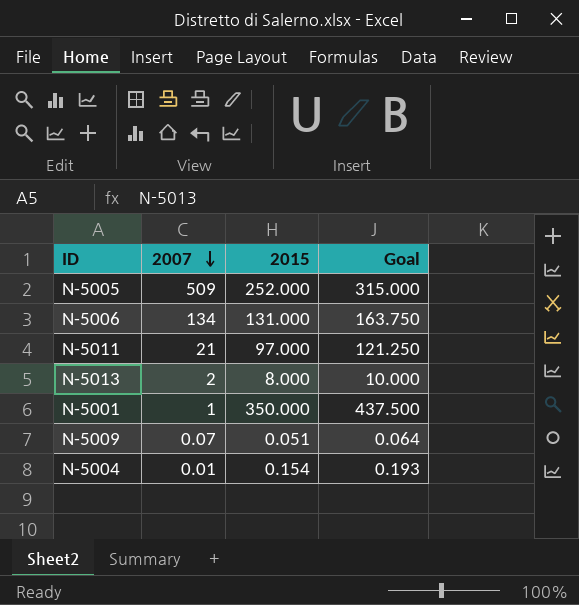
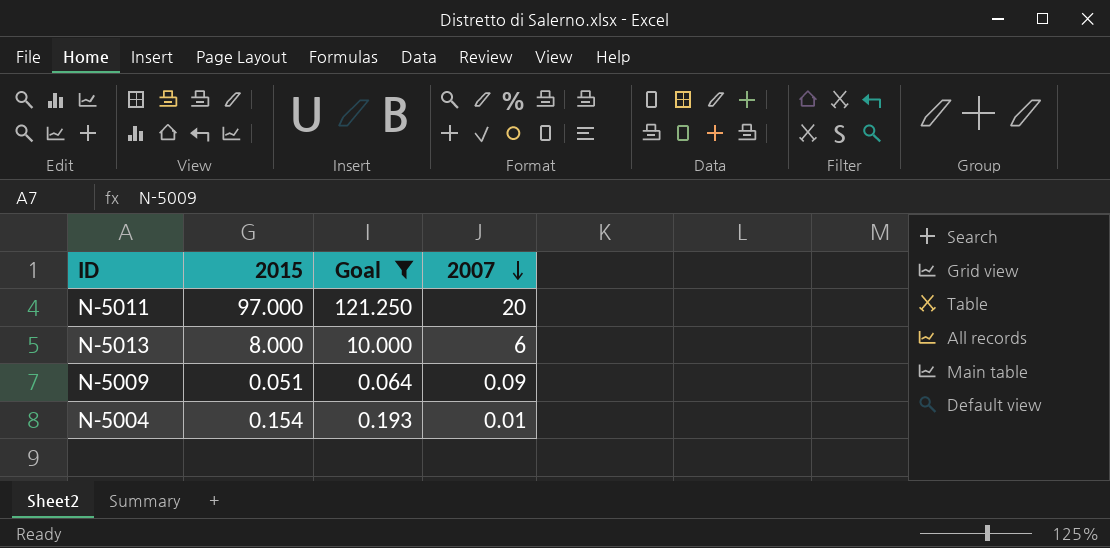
filter: none -> Goal <= 121.250
column 2007 | position: 2 -> 4
N-5011 | 2007: 21 -> 20
N-5013 | 2007: 2 -> 6
N-5009 | 2007: 0.07 -> 0.09

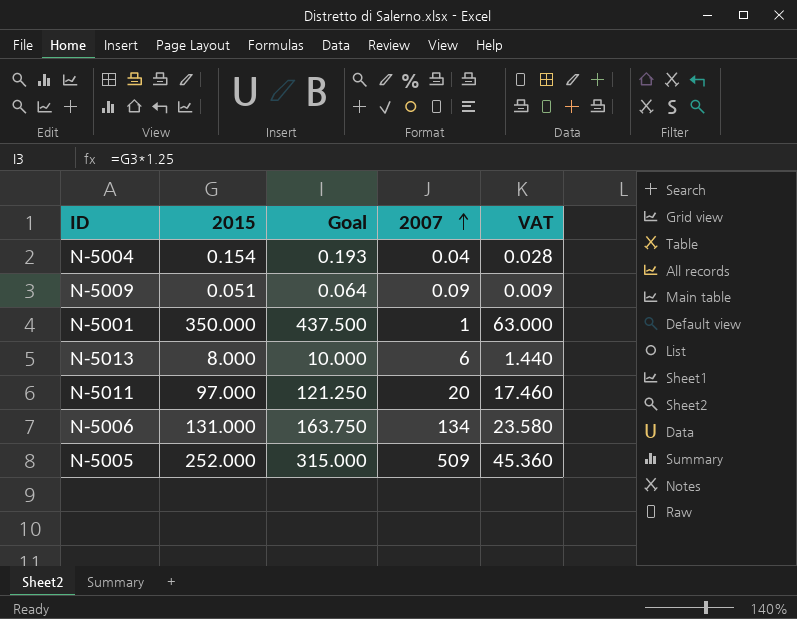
filter: Goal <= 121.250 -> none
row order: 2007 descending -> 2007 ascending
column VAT | formula: none -> [2015] * 0.18
N-5004 | 2007: 0.01 -> 0.04

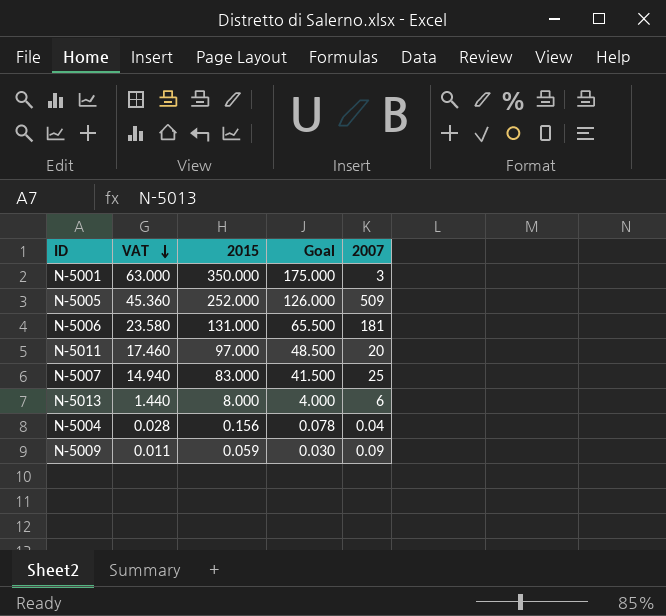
row order: 2007 ascending -> VAT descending
column VAT | position: 5 -> 2
column Goal | formula: [2015] * 1.25 -> [2015] * 0.5
N-5001 | 2007: 1 -> 3
N-5006 | 2007: 134 -> 181
row N-5007: none -> 14.940 | 83.000 | 41.500 | 25
N-5004 | 2015: 0.154 -> 0.156
N-5009 | VAT: 0.009 -> 0.011
N-5009 | 2015: 0.051 -> 0.059

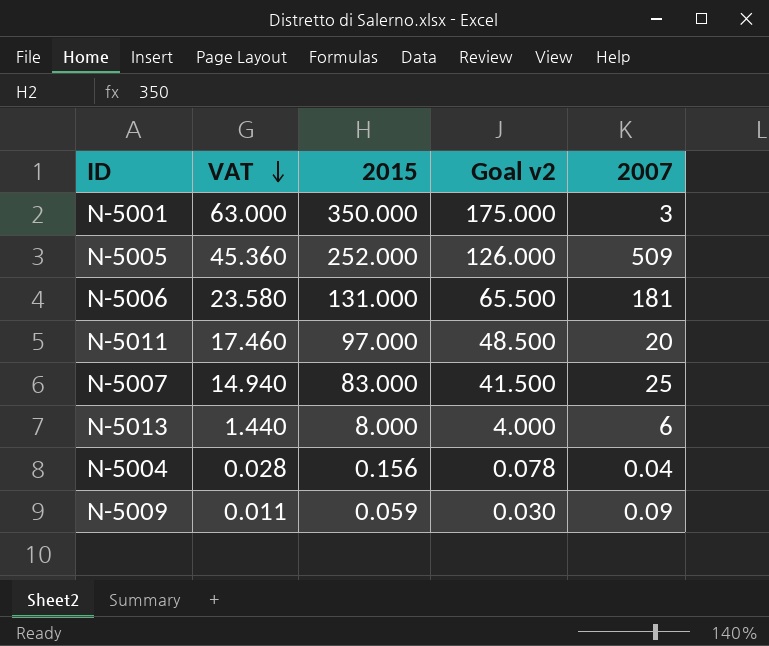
column name: Goal -> Goal v2

